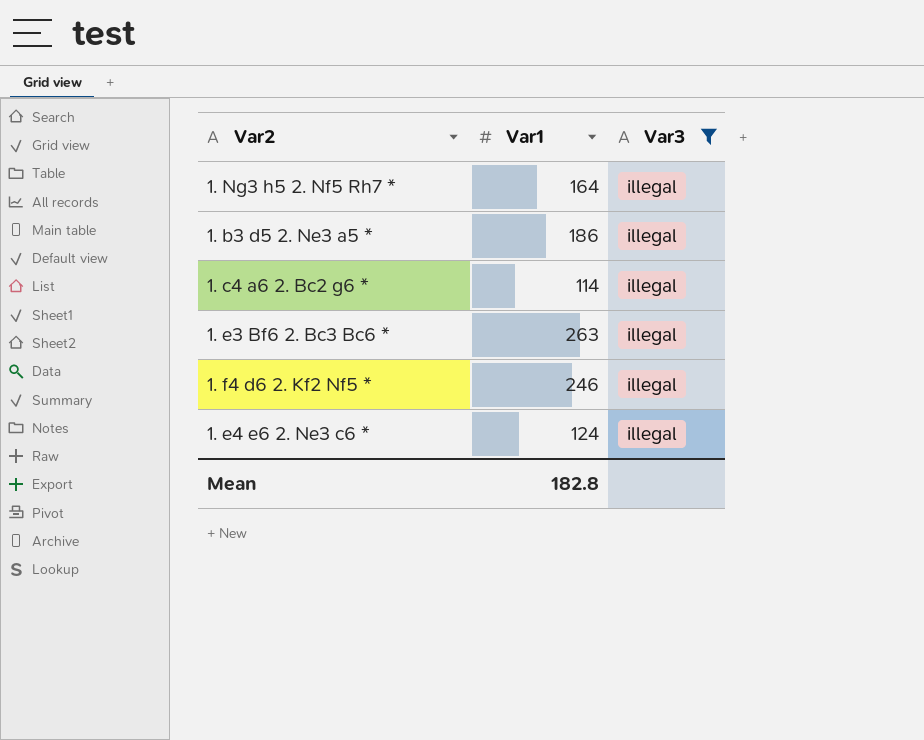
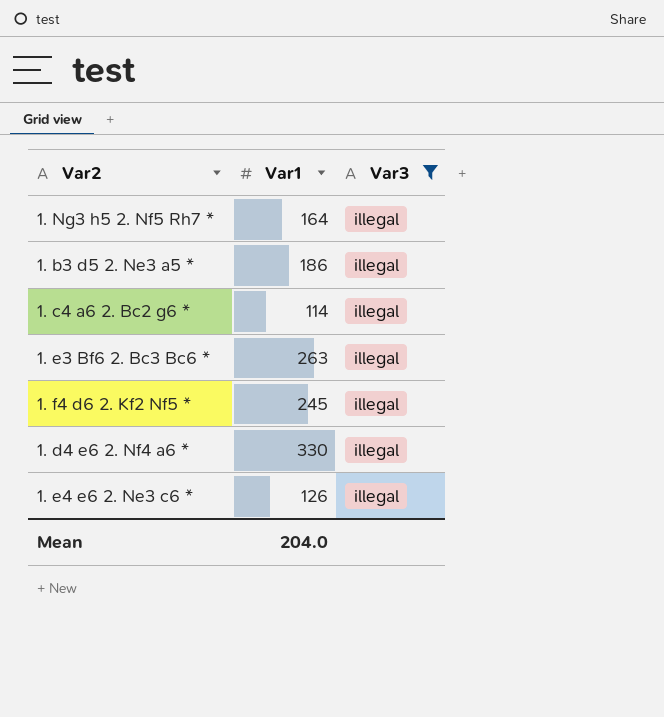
1. f4 d6 2. Kf2 Nf5 * | Var1: 246 -> 245
row 1. d4 e6 2. Nf4 a6 *: none -> 330 | illegal
1. e4 e6 2. Ne3 c6 * | Var1: 124 -> 126
Mean | Var1: 182.8 -> 204.0

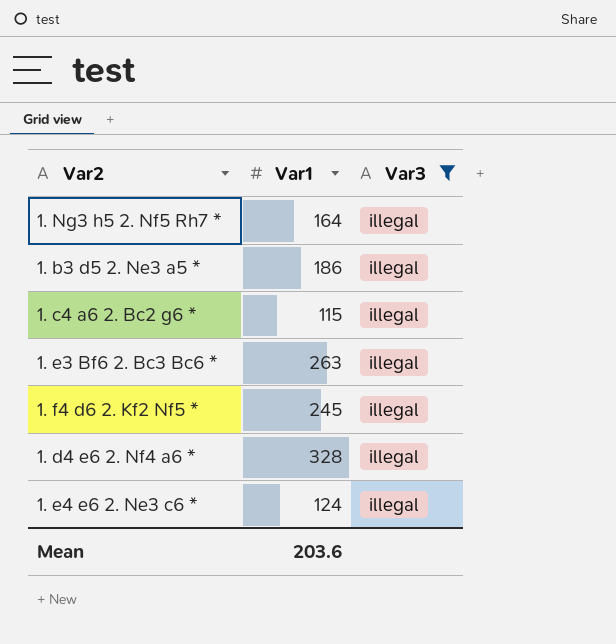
1. c4 a6 2. Bc2 g6 * | Var1: 114 -> 115
1. d4 e6 2. Nf4 a6 * | Var1: 330 -> 328
1. e4 e6 2. Ne3 c6 * | Var1: 126 -> 124
Mean | Var1: 204.0 -> 203.6

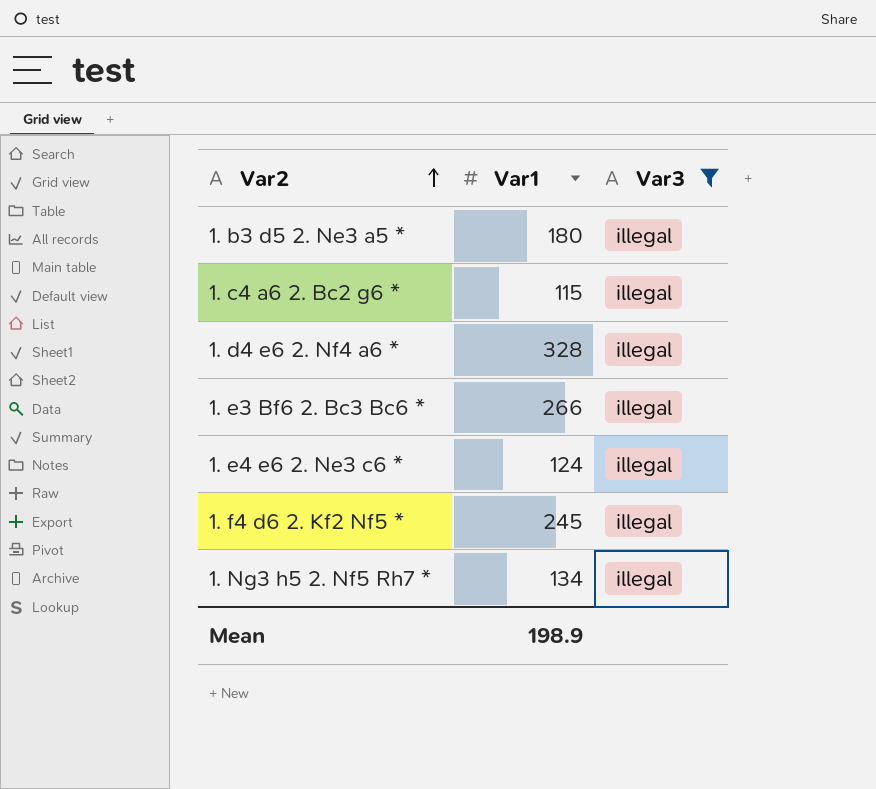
row order: none -> Var2 ascending
1. b3 d5 2. Ne3 a5 * | Var1: 186 -> 180
1. e3 Bf6 2. Bc3 Bc6 * | Var1: 263 -> 266
1. Ng3 h5 2. Nf5 Rh7 * | Var1: 164 -> 134
Mean | Var1: 203.6 -> 198.9

